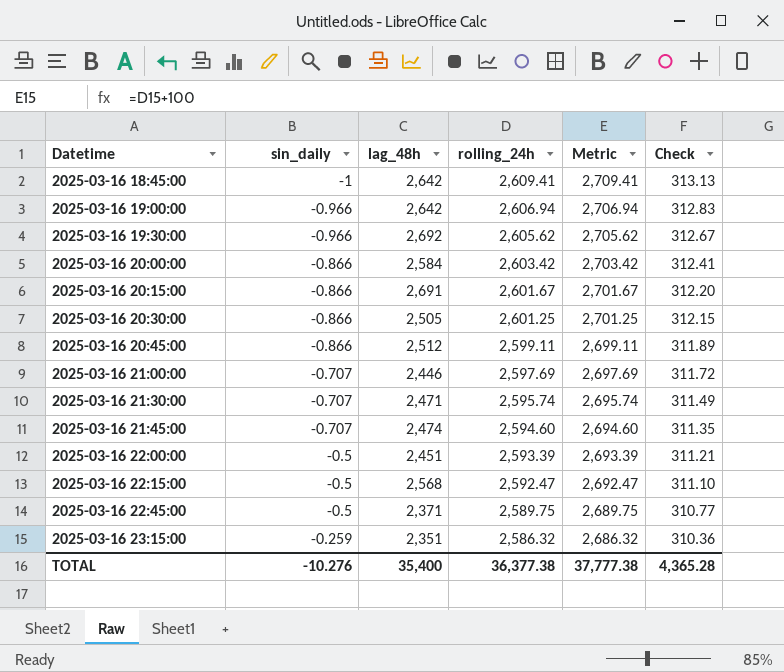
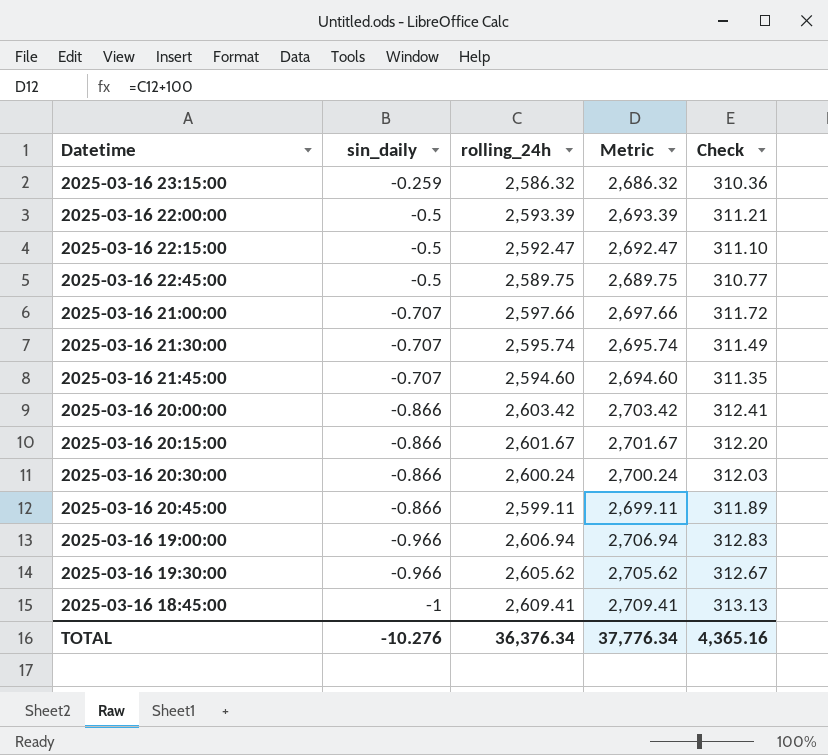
row order: Datetime ascending -> sin_daily descending
column lag_48h | position: 3 -> none
2025-03-16 21:00:00 | rolling_24h: 2,597.69 -> 2,597.66
2025-03-16 21:00:00 | Metric: 2,697.69 -> 2,697.66
2025-03-16 20:30:00 | rolling_24h: 2,601.25 -> 2,600.24
2025-03-16 20:30:00 | Metric: 2,701.25 -> 2,700.24
2025-03-16 20:30:00 | Check: 312.15 -> 312.03
TOTAL | rolling_24h: 36,377.38 -> 36,376.34
TOTAL | Metric: 37,777.38 -> 37,776.34
TOTAL | Check: 4,365.28 -> 4,365.16

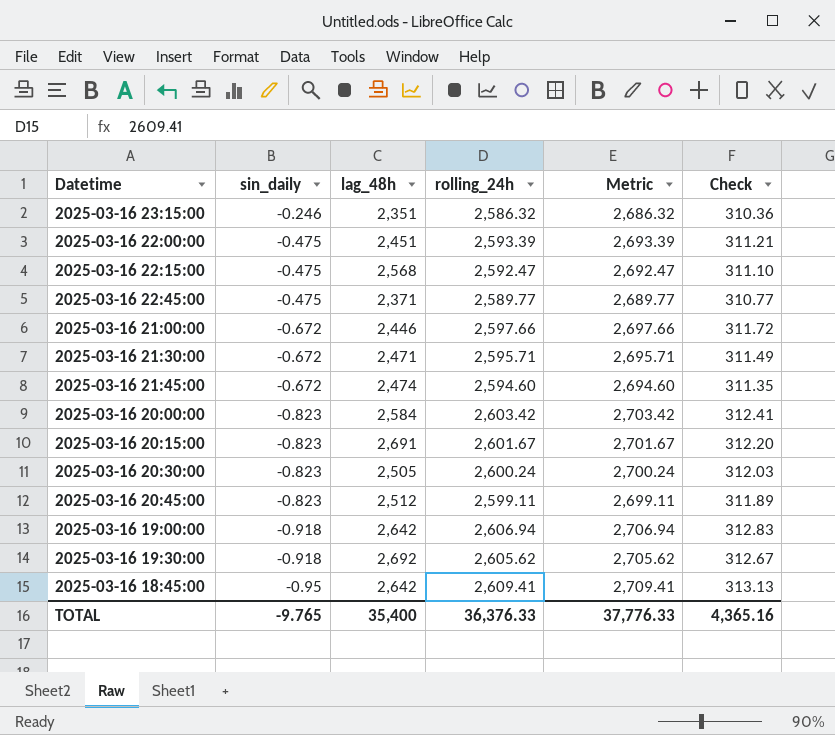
column lag_48h | position: none -> 3
2025-03-16 23:15:00 | sin_daily: -0.259 -> -0.246
2025-03-16 22:00:00 | sin_daily: -0.5 -> -0.475
2025-03-16 22:15:00 | sin_daily: -0.5 -> -0.475
2025-03-16 22:45:00 | sin_daily: -0.5 -> -0.475
2025-03-16 22:45:00 | rolling_24h: 2,589.75 -> 2,589.77
2025-03-16 22:45:00 | Metric: 2,689.75 -> 2,689.77
2025-03-16 21:00:00 | sin_daily: -0.707 -> -0.672
2025-03-16 21:30:00 | sin_daily: -0.707 -> -0.672
2025-03-16 21:30:00 | rolling_24h: 2,595.74 -> 2,595.71
2025-03-16 21:30:00 | Metric: 2,695.74 -> 2,695.71
2025-03-16 21:45:00 | sin_daily: -0.707 -> -0.672
2025-03-16 20:00:00 | sin_daily: -0.866 -> -0.823
2025-03-16 20:15:00 | sin_daily: -0.866 -> -0.823
2025-03-16 20:30:00 | sin_daily: -0.866 -> -0.823
2025-03-16 20:45:00 | sin_daily: -0.866 -> -0.823
2025-03-16 19:00:00 | sin_daily: -0.966 -> -0.918
2025-03-16 19:30:00 | sin_daily: -0.966 -> -0.918
2025-03-16 18:45:00 | sin_daily: -1 -> -0.95
TOTAL | sin_daily: -10.276 -> -9.765
TOTAL | rolling_24h: 36,376.34 -> 36,376.33
TOTAL | Metric: 37,776.34 -> 37,776.33

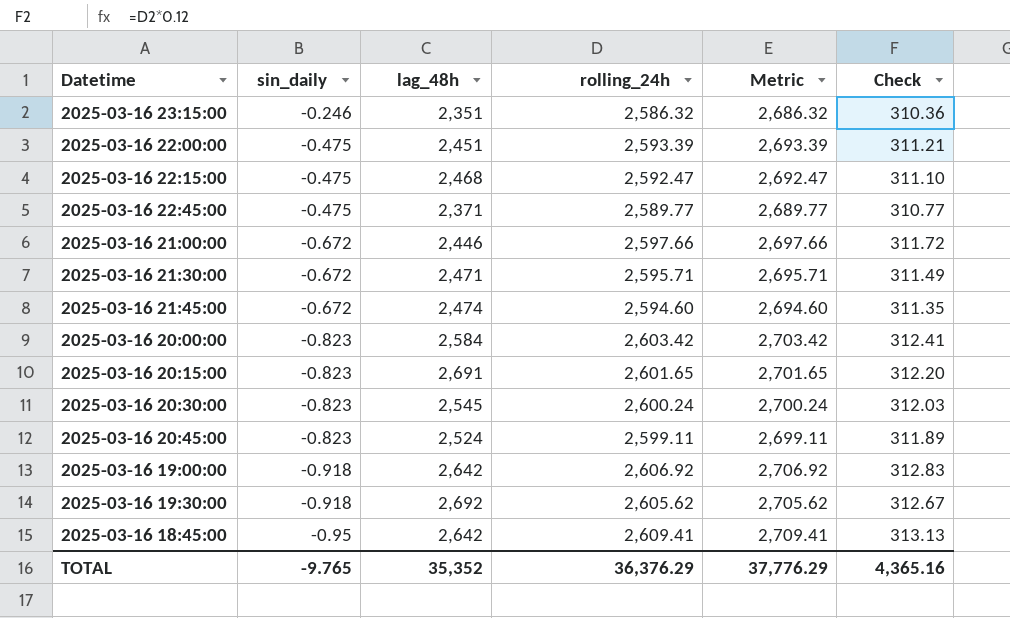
2025-03-16 22:15:00 | lag_48h: 2,568 -> 2,468
2025-03-16 20:15:00 | rolling_24h: 2,601.67 -> 2,601.65
2025-03-16 20:15:00 | Metric: 2,701.67 -> 2,701.65
2025-03-16 20:30:00 | lag_48h: 2,505 -> 2,545
2025-03-16 20:45:00 | lag_48h: 2,512 -> 2,524
2025-03-16 19:00:00 | rolling_24h: 2,606.94 -> 2,606.92
2025-03-16 19:00:00 | Metric: 2,706.94 -> 2,706.92
TOTAL | lag_48h: 35,400 -> 35,352
TOTAL | rolling_24h: 36,376.33 -> 36,376.29
TOTAL | Metric: 37,776.33 -> 37,776.29

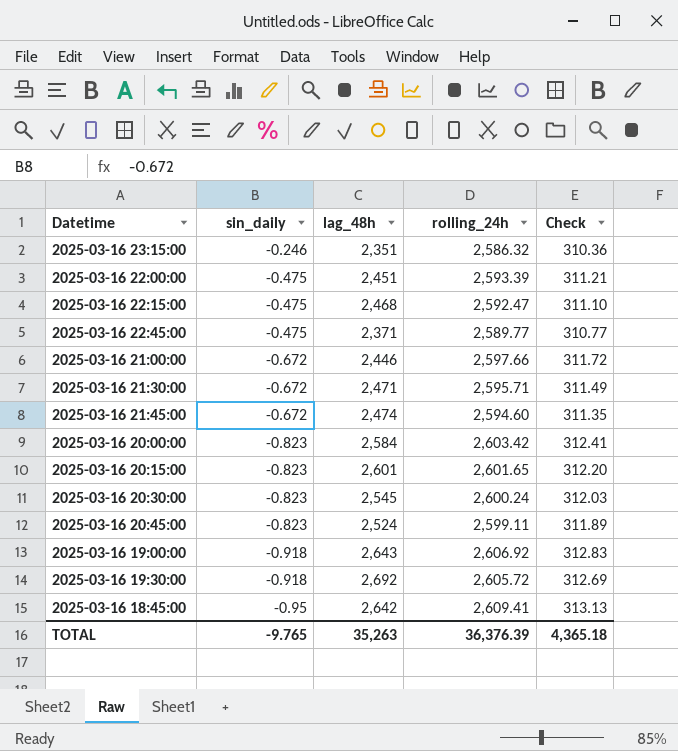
column Metric | formula: [rolling_24h] + 100 -> none
2025-03-16 20:15:00 | lag_48h: 2,691 -> 2,601
2025-03-16 19:00:00 | lag_48h: 2,642 -> 2,643
2025-03-16 19:30:00 | rolling_24h: 2,605.62 -> 2,605.72
2025-03-16 19:30:00 | Check: 312.67 -> 312.69
TOTAL | lag_48h: 35,352 -> 35,263
TOTAL | rolling_24h: 36,376.29 -> 36,376.39
TOTAL | Check: 4,365.16 -> 4,365.18

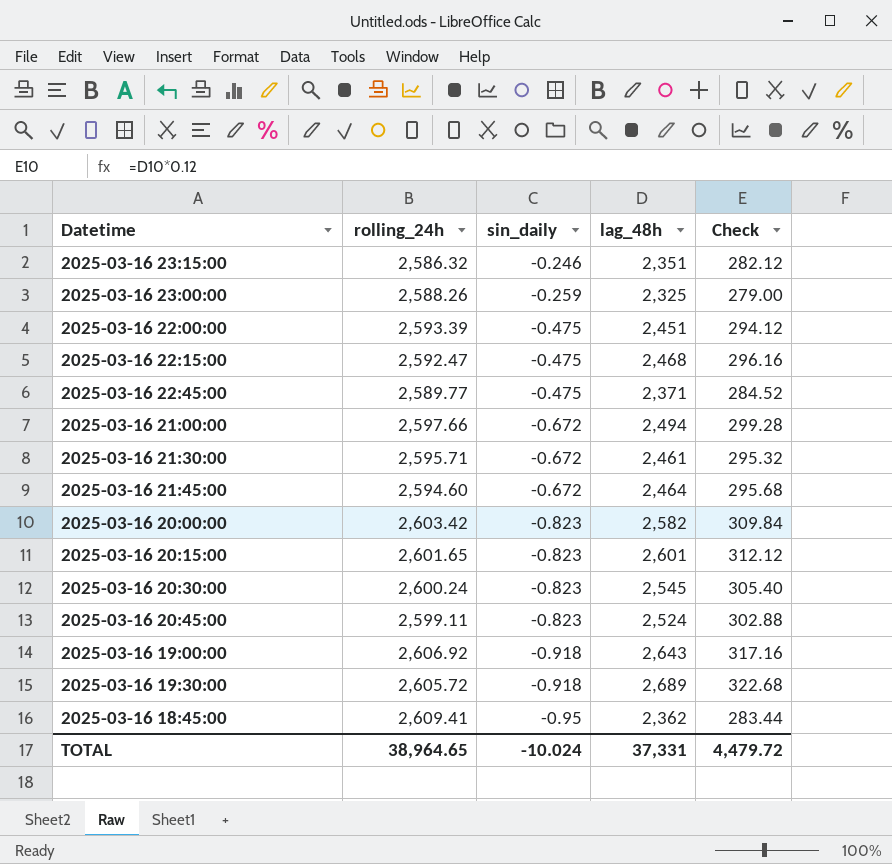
column rolling_24h | position: 4 -> 2
column Check | formula: [rolling_24h] * 0.12 -> [lag_48h] * 0.12
row 2025-03-16 23:00:00: none -> 2,588.26 | -0.259 | 2,325 | 279.00
2025-03-16 21:00:00 | lag_48h: 2,446 -> 2,494
2025-03-16 21:30:00 | lag_48h: 2,471 -> 2,461
2025-03-16 21:45:00 | lag_48h: 2,474 -> 2,464
2025-03-16 20:00:00 | lag_48h: 2,584 -> 2,582
2025-03-16 19:30:00 | lag_48h: 2,692 -> 2,689
2025-03-16 18:45:00 | lag_48h: 2,642 -> 2,362
TOTAL | rolling_24h: 36,376.39 -> 38,964.65
TOTAL | sin_daily: -9.765 -> -10.024
TOTAL | lag_48h: 35,263 -> 37,331
TOTAL | Check: 4,365.18 -> 4,479.72

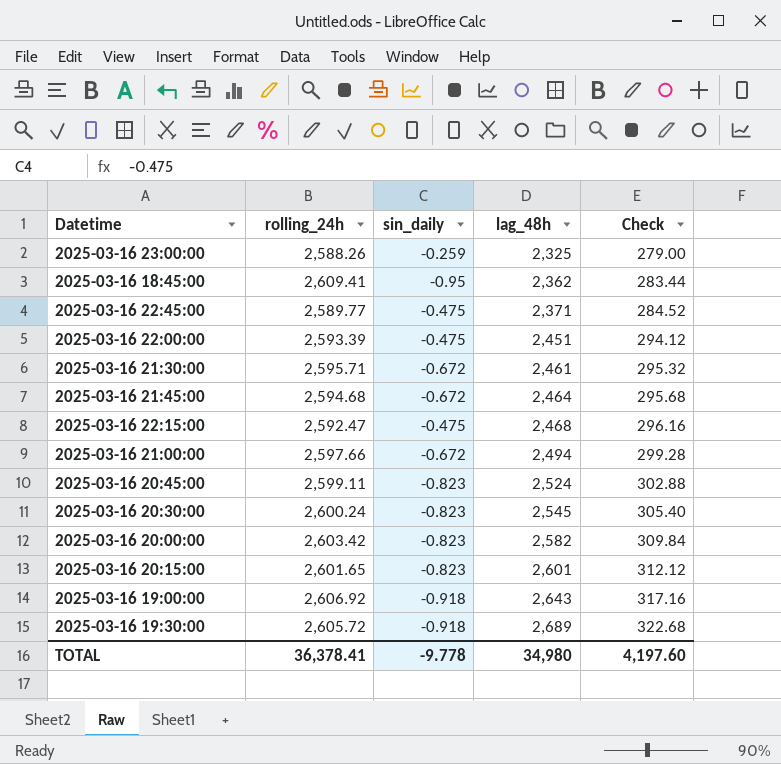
row order: sin_daily descending -> lag_48h ascending
row 2025-03-16 23:15:00: 2,586.32 | -0.246 | 2,351 | 282.12 -> none
2025-03-16 21:45:00 | rolling_24h: 2,594.60 -> 2,594.68
TOTAL | rolling_24h: 38,964.65 -> 36,378.41
TOTAL | sin_daily: -10.024 -> -9.778
TOTAL | lag_48h: 37,331 -> 34,980
TOTAL | Check: 4,479.72 -> 4,197.60

